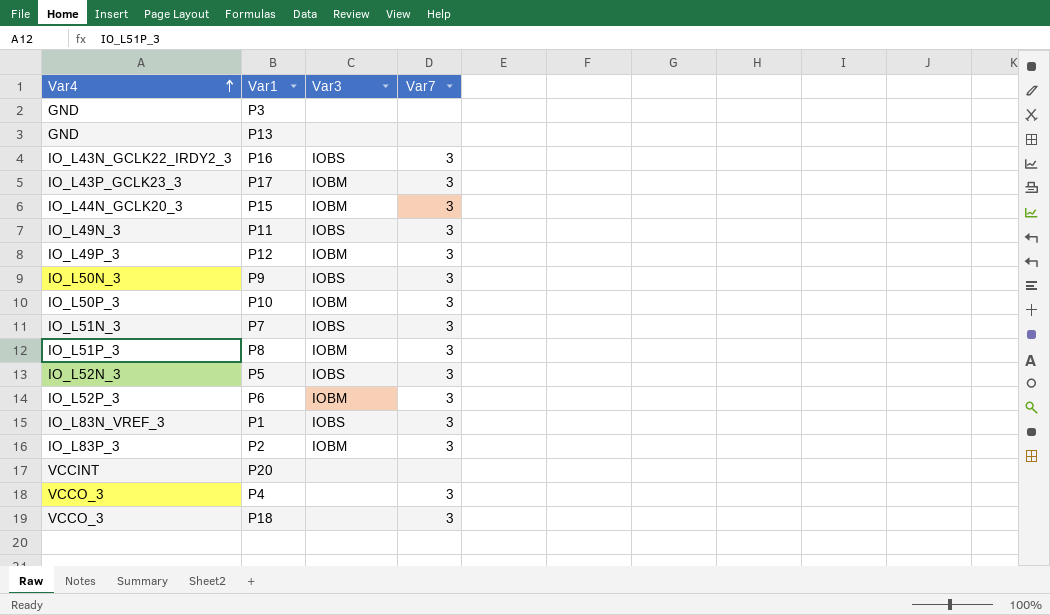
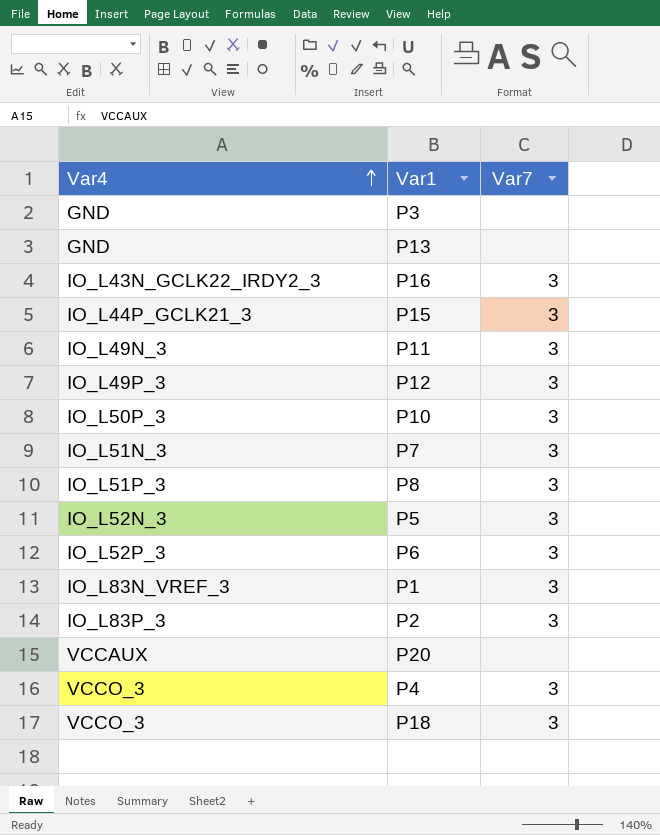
column Var3 | position: 3 -> none
row P17: IO_L43P_GCLK23_3 | IOBM | 3 -> none
row P9: IO_L50N_3 | IOBS | 3 -> none
P15 | Var4: IO_L44N_GCLK20_3 -> IO_L44P_GCLK21_3
P20 | Var4: VCCINT -> VCCAUX

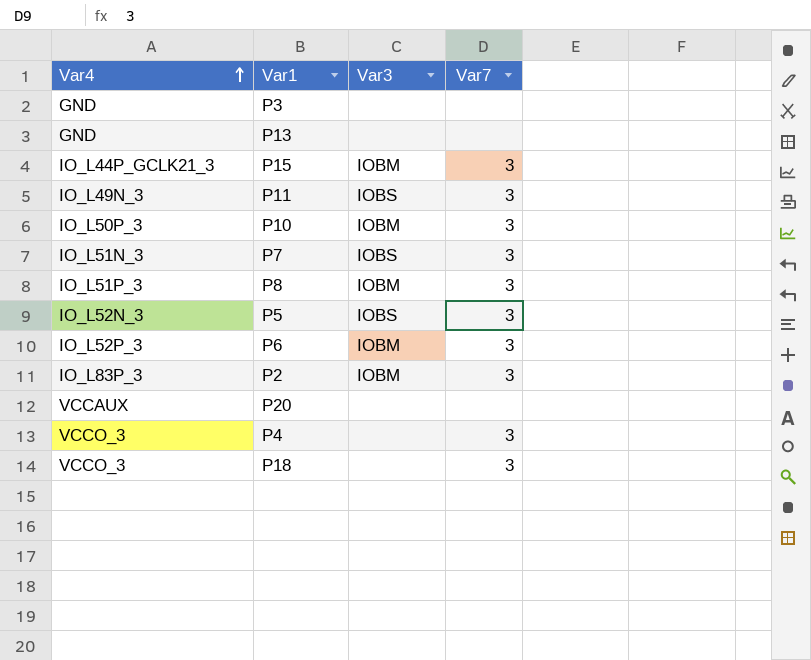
column Var3 | position: none -> 3
row P16: IO_L43N_GCLK22_IRDY2_3 | 3 -> none
row P12: IO_L49P_3 | 3 -> none
row P1: IO_L83N_VREF_3 | 3 -> none

